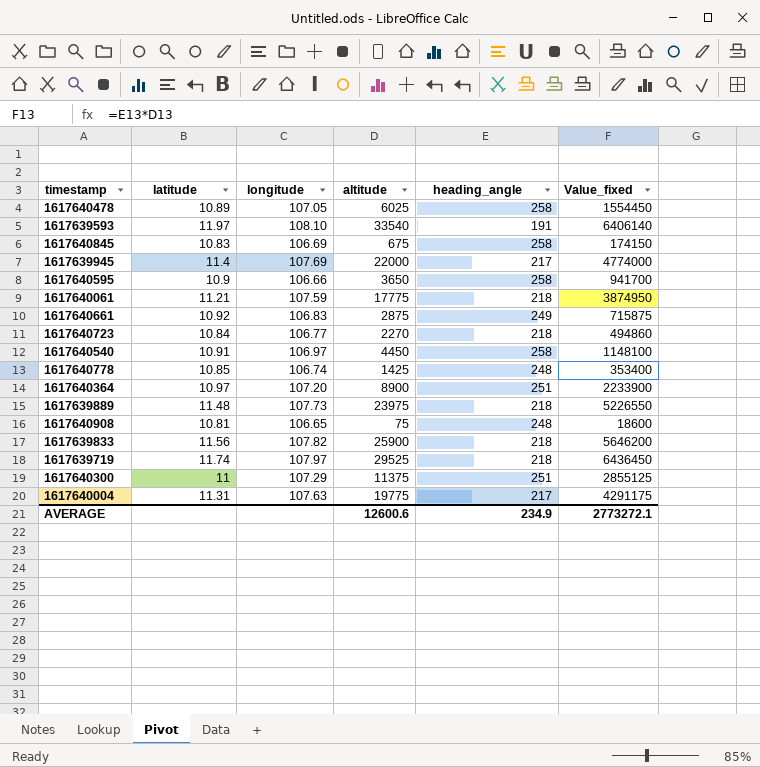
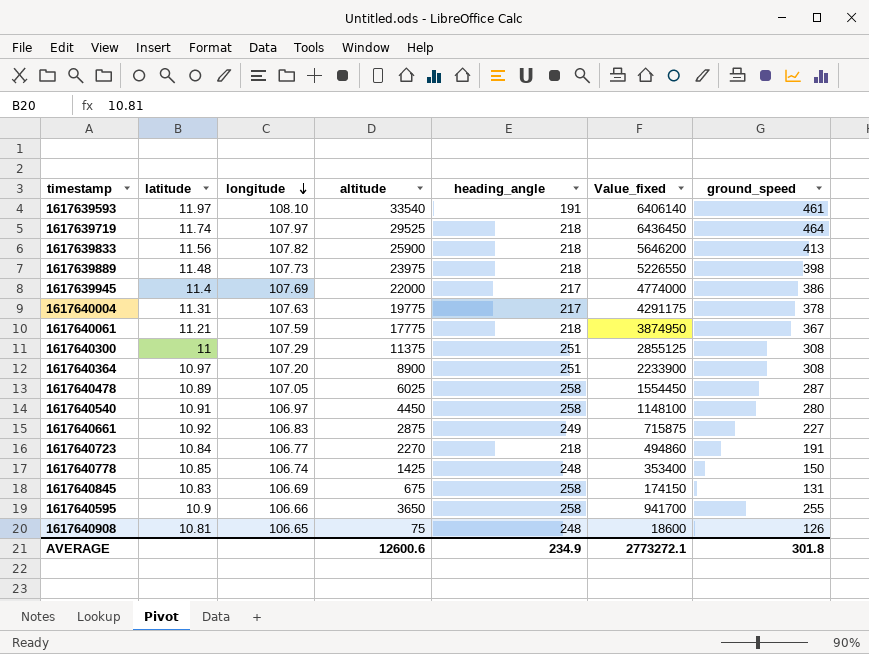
row order: none -> longitude descending
column ground_speed | position: none -> 7

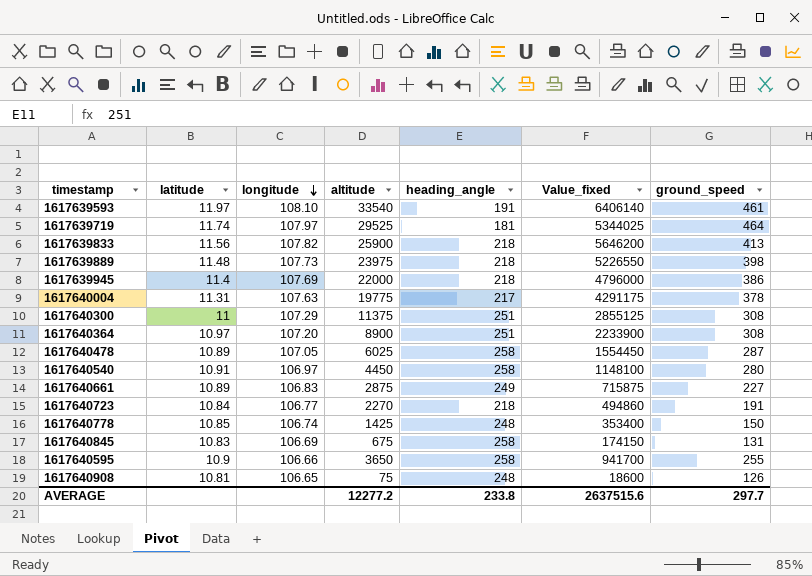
row 1617640061: 11.21 | 107.59 | 17775 | 218 | 3874950 | 367 -> none
1617639719 | heading_angle: 218 -> 181
1617639719 | Value_fixed: 6436450 -> 5344025
1617639945 | heading_angle: 217 -> 218
1617639945 | Value_fixed: 4774000 -> 4796000
1617640661 | latitude: 10.92 -> 10.89
AVERAGE | altitude: 12600.6 -> 12277.2
AVERAGE | heading_angle: 234.9 -> 233.8
AVERAGE | Value_fixed: 2773272.1 -> 2637515.6
AVERAGE | ground_speed: 301.8 -> 297.7

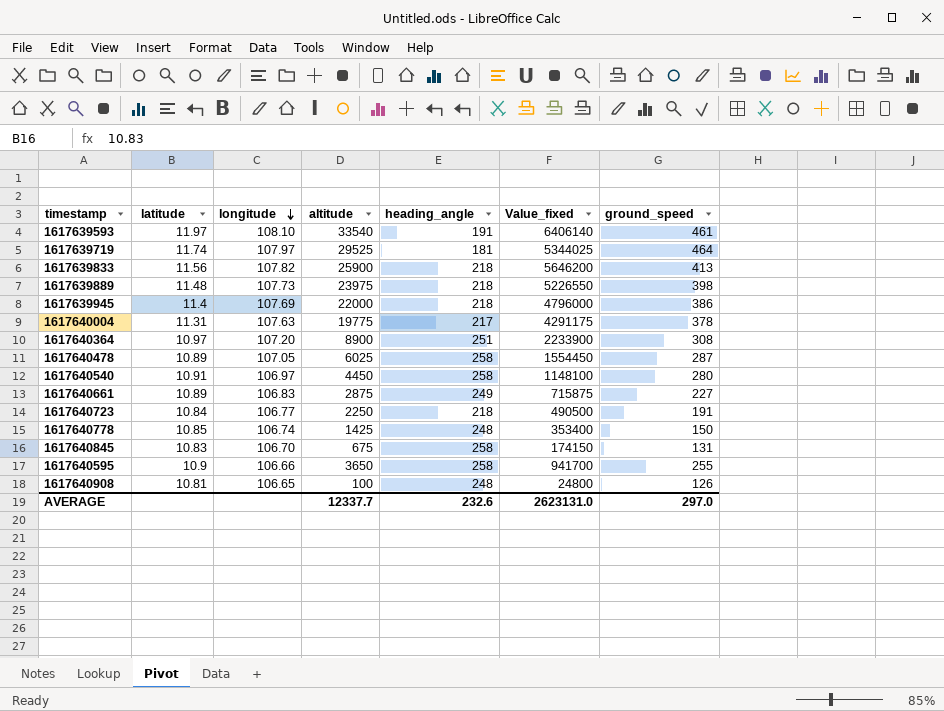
row 1617640300: 11 | 107.29 | 11375 | 251 | 2855125 | 308 -> none
1617640723 | altitude: 2270 -> 2250
1617640723 | Value_fixed: 494860 -> 490500
1617640845 | longitude: 106.69 -> 106.70
1617640908 | altitude: 75 -> 100
1617640908 | Value_fixed: 18600 -> 24800
AVERAGE | altitude: 12277.2 -> 12337.7
AVERAGE | heading_angle: 233.8 -> 232.6
AVERAGE | Value_fixed: 2637515.6 -> 2623131.0
AVERAGE | ground_speed: 297.7 -> 297.0

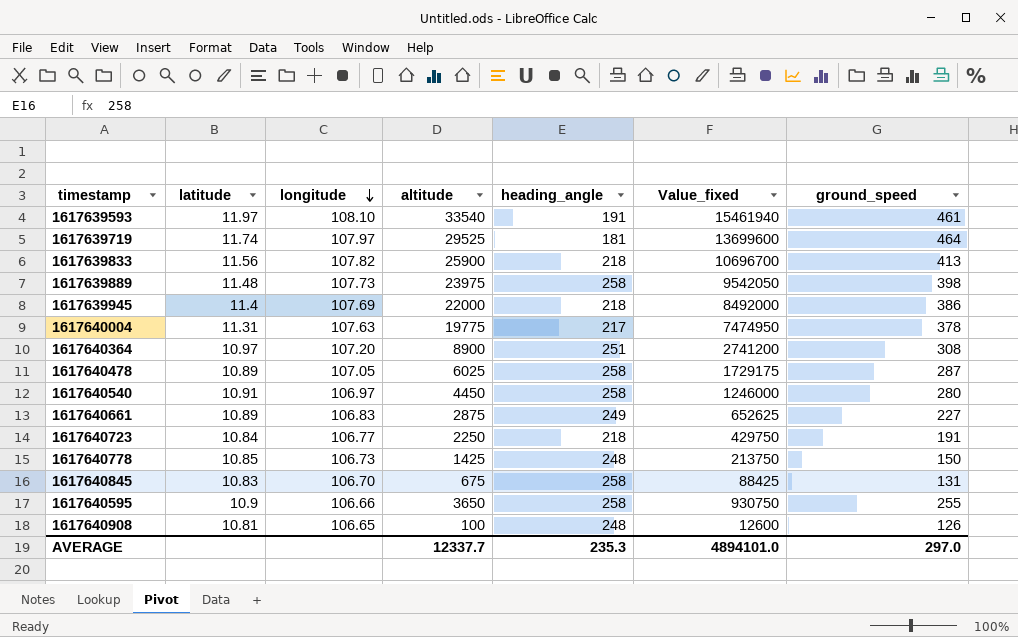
column Value_fixed | formula: [altitude] * [heading_angle] -> [altitude] * [ground_speed]
1617639889 | heading_angle: 218 -> 258
1617640778 | longitude: 106.74 -> 106.73
AVERAGE | heading_angle: 232.6 -> 235.3
AVERAGE | Value_fixed: 2623131.0 -> 4894101.0

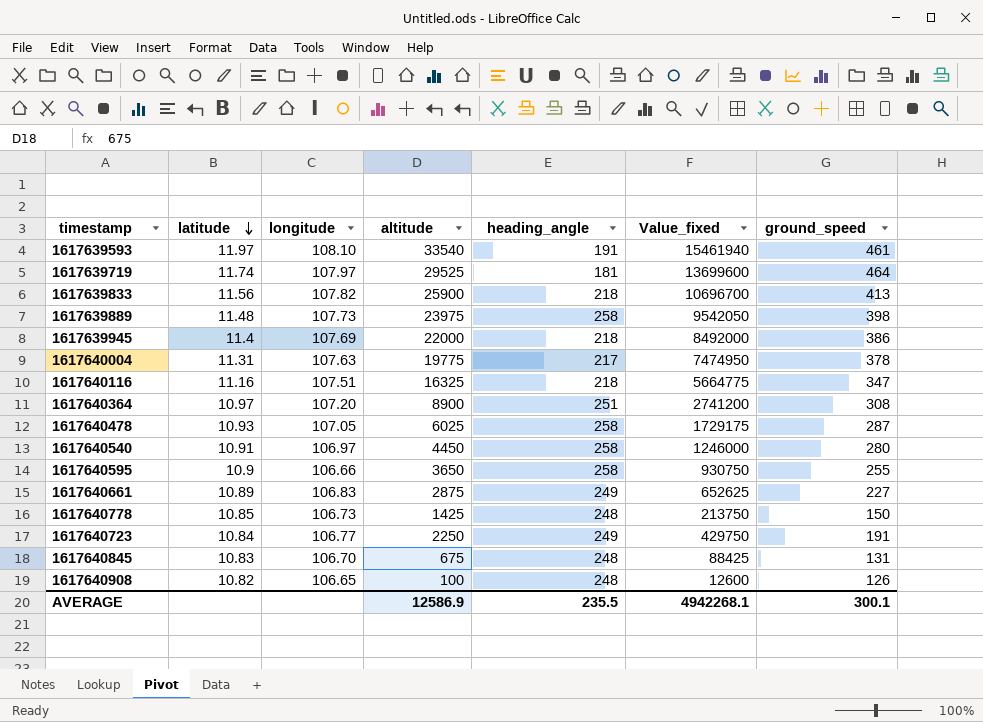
row order: longitude descending -> latitude descending
row 1617640116: none -> 11.16 | 107.51 | 16325 | 218 | 5664775 | 347
1617640478 | latitude: 10.89 -> 10.93
1617640723 | heading_angle: 218 -> 249
1617640845 | heading_angle: 258 -> 248
1617640908 | latitude: 10.81 -> 10.82
AVERAGE | altitude: 12337.7 -> 12586.9
AVERAGE | heading_angle: 235.3 -> 235.5
AVERAGE | Value_fixed: 4894101.0 -> 4942268.1
AVERAGE | ground_speed: 297.0 -> 300.1

